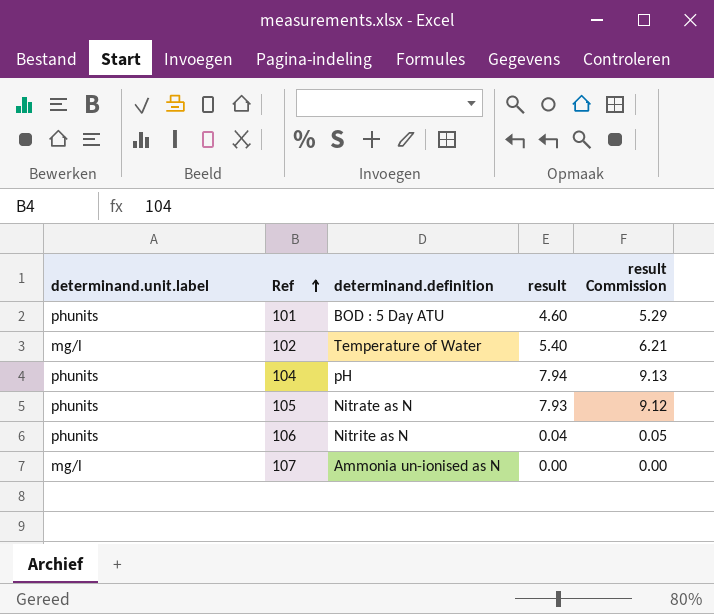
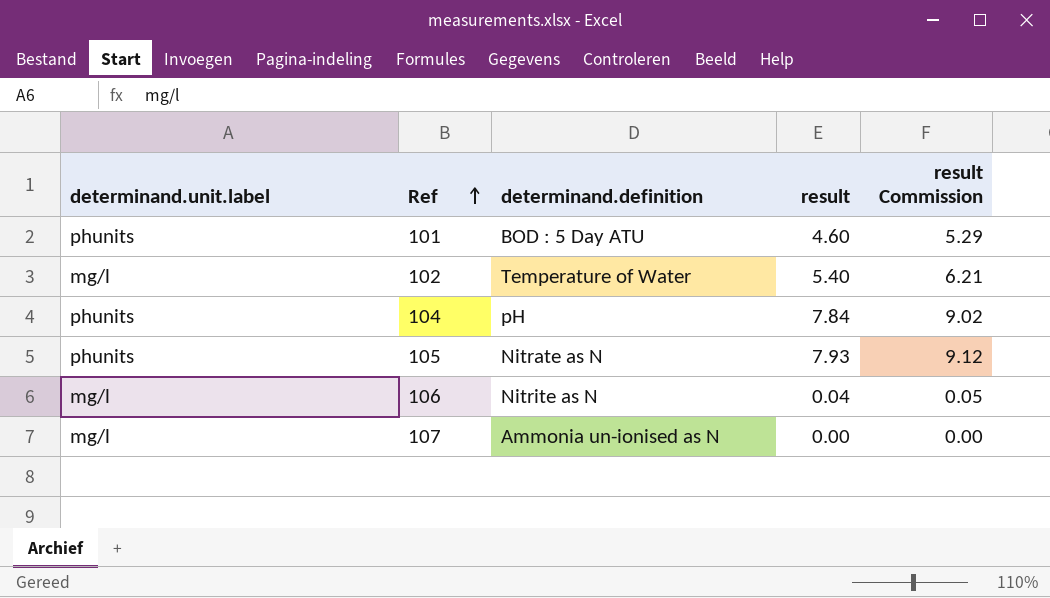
104 | result: 7.94 -> 7.84
104 | result Commission: 9.13 -> 9.02
106 | determinand.unit.label: phunits -> mg/l

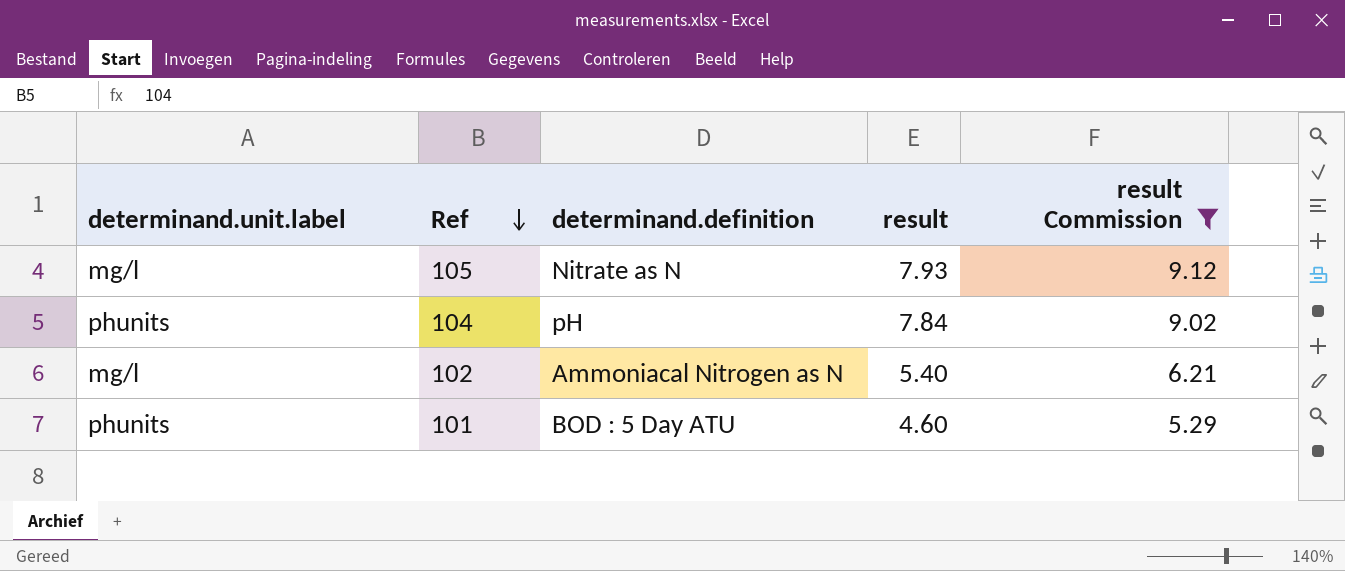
filter: none -> result Commission >= 5.29
row order: Ref ascending -> Ref descending
105 | determinand.unit.label: phunits -> mg/l
102 | determinand.definition: Temperature of Water -> Ammoniacal Nitrogen as N

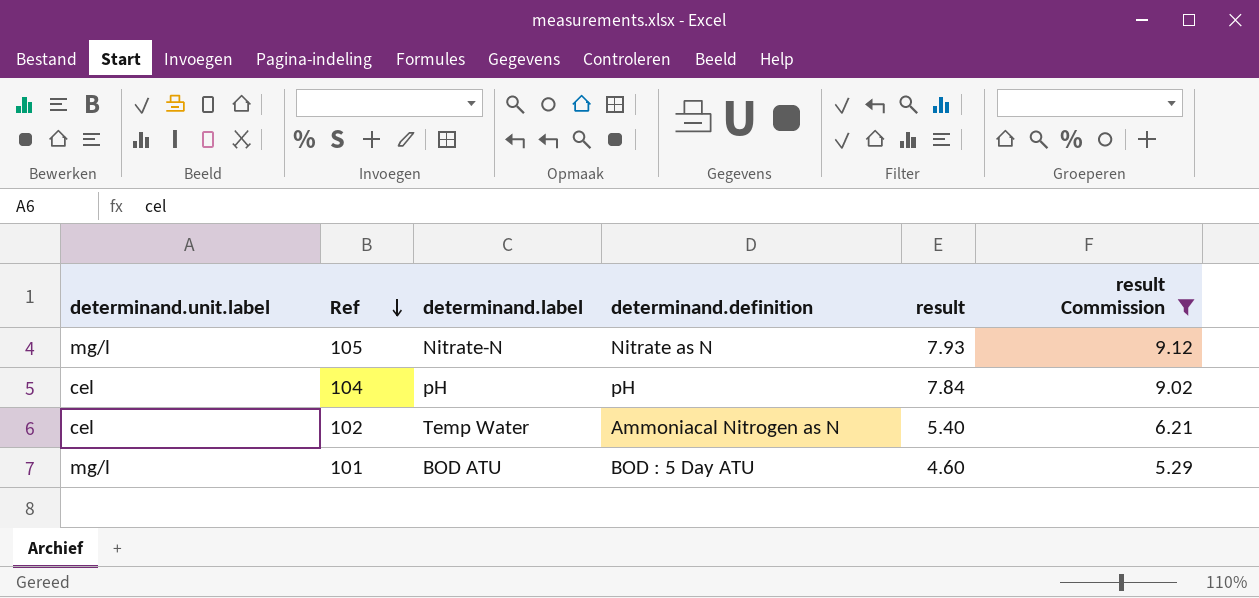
column determinand.label | position: none -> 3
104 | determinand.unit.label: phunits -> cel
102 | determinand.unit.label: mg/l -> cel
101 | determinand.unit.label: phunits -> mg/l

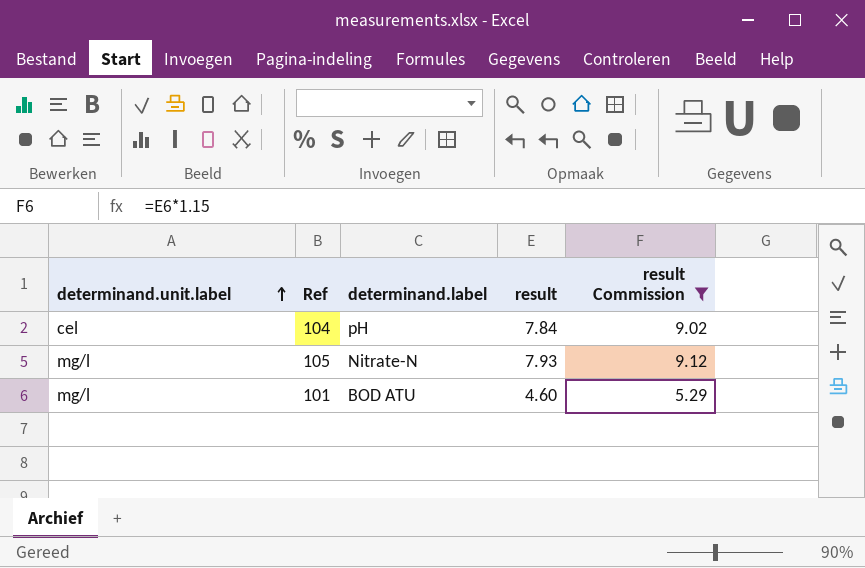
row order: Ref descending -> determinand.unit.label ascending
column determinand.definition | position: 4 -> none
row 102: cel | Temp Water | Ammoniacal Nitrogen as N | 5.40 | 6.21 -> none

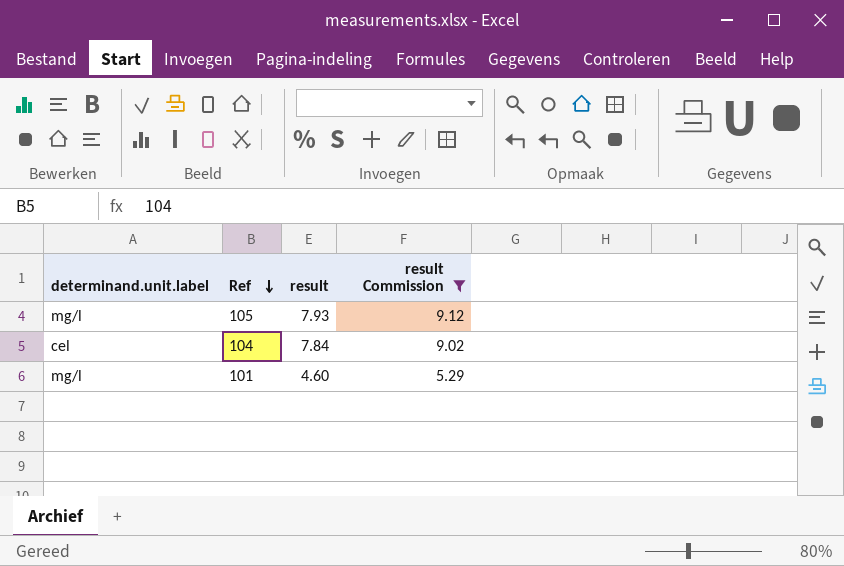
row order: determinand.unit.label ascending -> Ref descending
column determinand.label | position: 3 -> none

